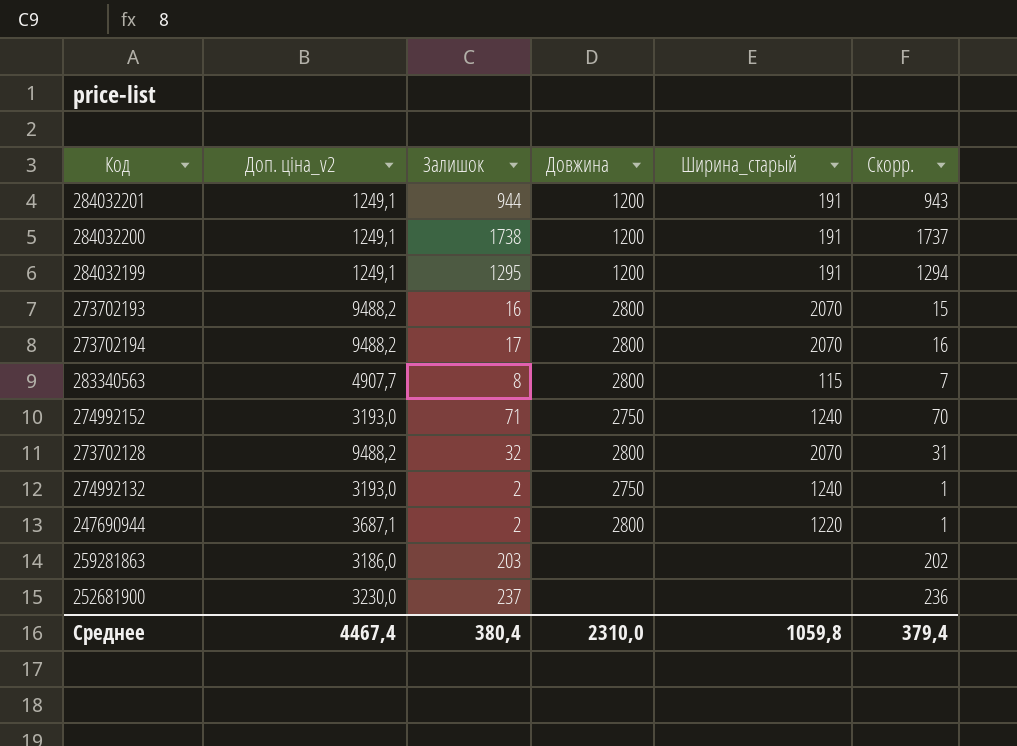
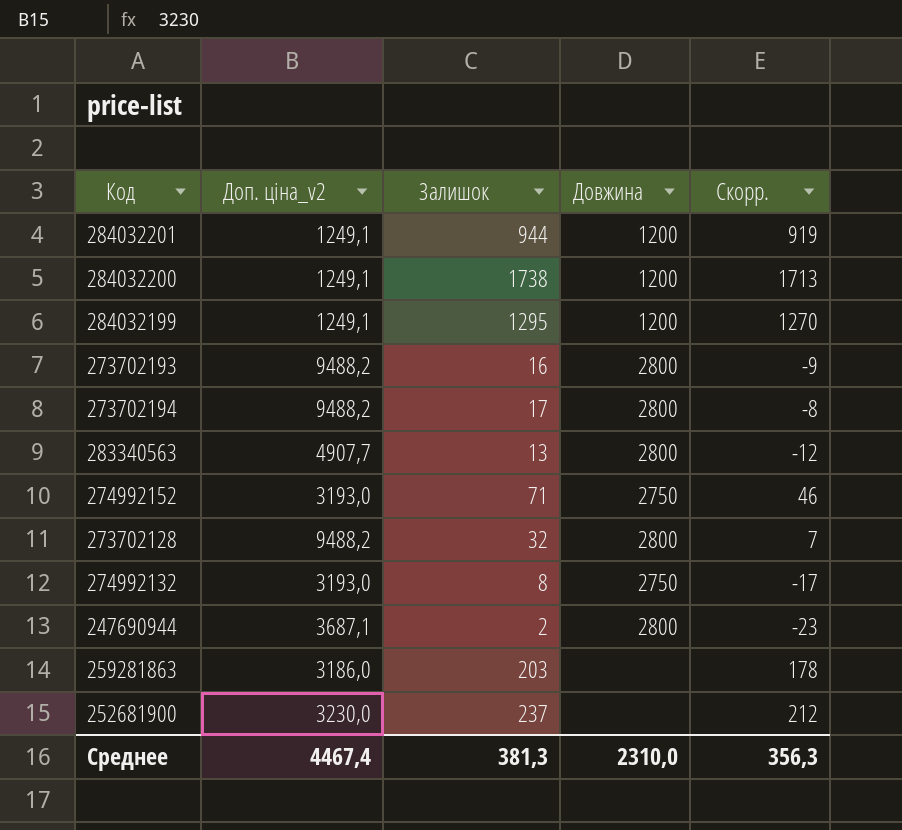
column Ширина_старый | position: 5 -> none
column Скорр. | formula: [Залишок] - 1 -> [Залишок] - 25
283340563 | Залишок: 8 -> 13
274992132 | Залишок: 2 -> 8
Среднее | Залишок: 380,4 -> 381,3
Среднее | Скорр.: 379,4 -> 356,3

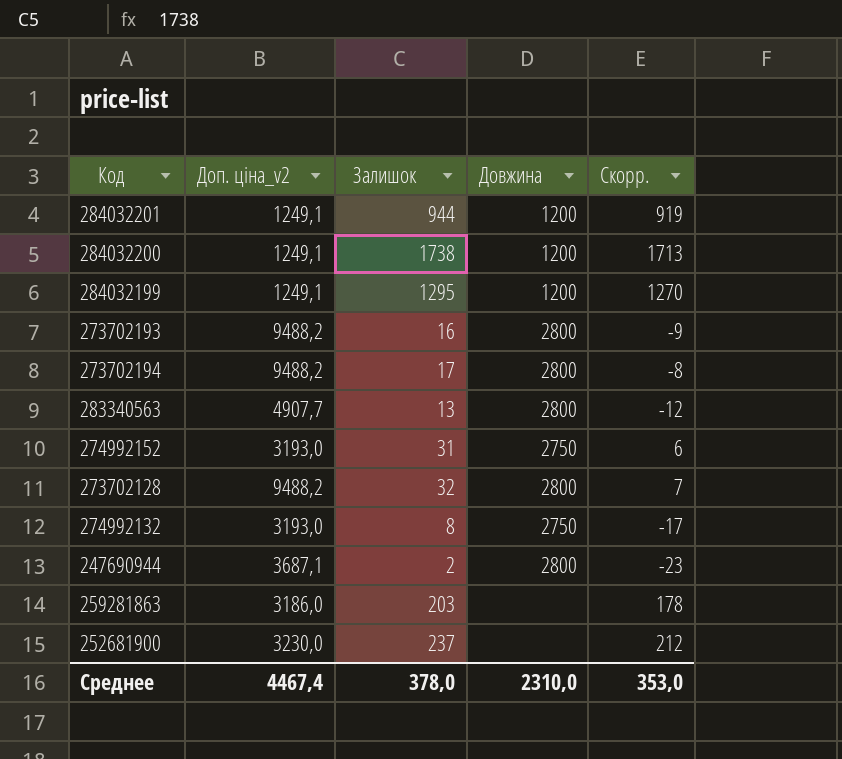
274992152 | Залишок: 71 -> 31
274992152 | Скорр.: 46 -> 6
Среднее | Залишок: 381,3 -> 378,0
Среднее | Скорр.: 356,3 -> 353,0

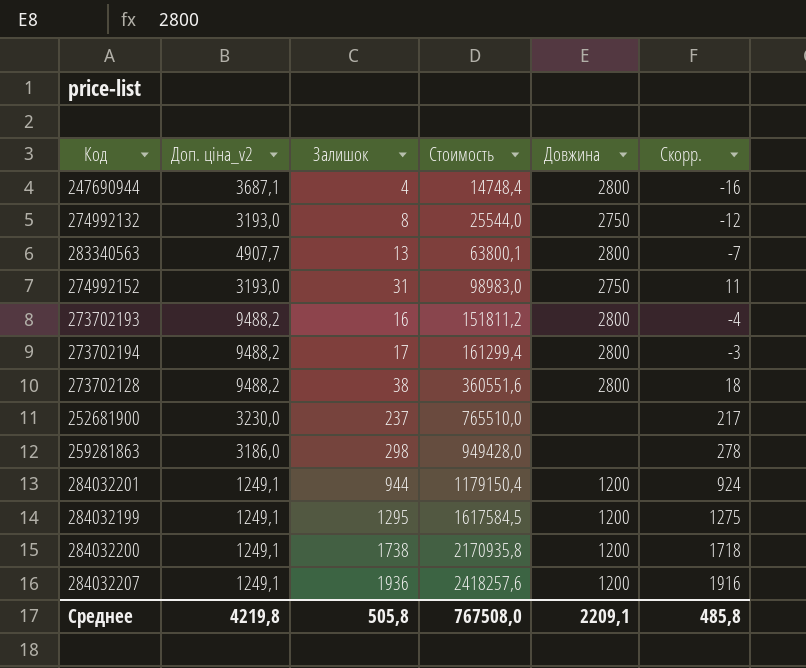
row order: none -> Стоимость ascending
column Стоимость | formula: none -> [Доп. ціна_v2] * [Залишок]
column Скорр. | formula: [Залишок] - 25 -> [Залишок] - 20
247690944 | Залишок: 2 -> 4
273702128 | Залишок: 32 -> 38
259281863 | Залишок: 203 -> 298
row 284032207: none -> 1249,1 | 1936 | 2418257,6 | 1200 | 1916
Среднее | Доп. ціна_v2: 4467,4 -> 4219,8
Среднее | Залишок: 378,0 -> 505,8
Среднее | Довжина: 2310,0 -> 2209,1
Среднее | Скорр.: 353,0 -> 485,8

